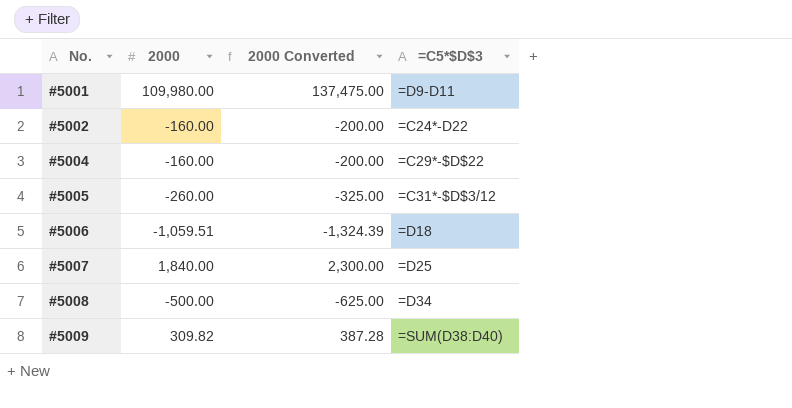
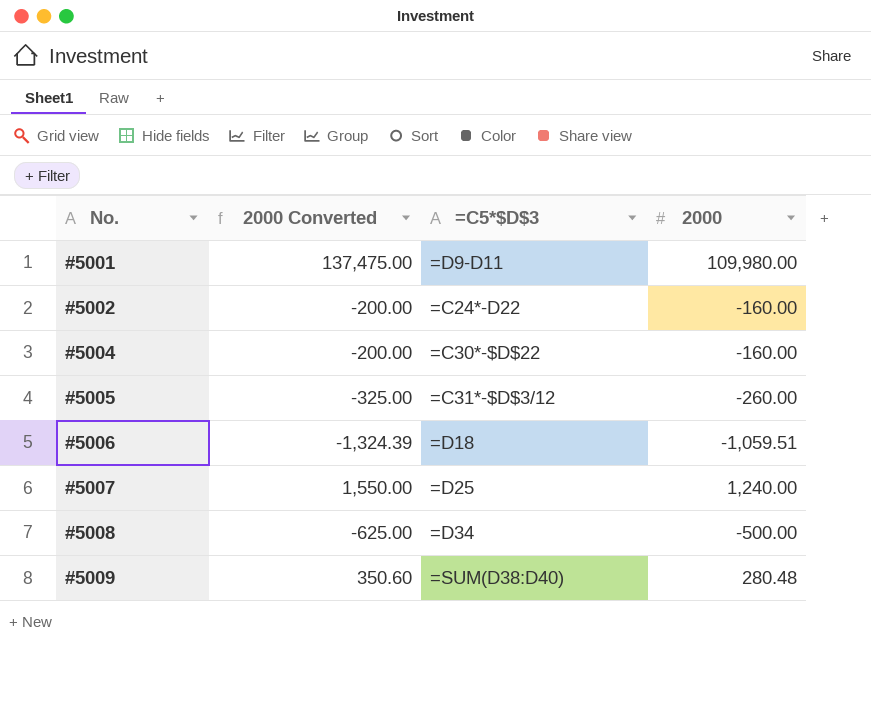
column 2000 | position: 2 -> 4
#5004 | =C5*$D$3: =C29*-$D$22 -> =C30*-$D$22
#5007 | 2000 Converted: 2,300.00 -> 1,550.00
#5007 | 2000: 1,840.00 -> 1,240.00
#5009 | 2000 Converted: 387.28 -> 350.60
#5009 | 2000: 309.82 -> 280.48

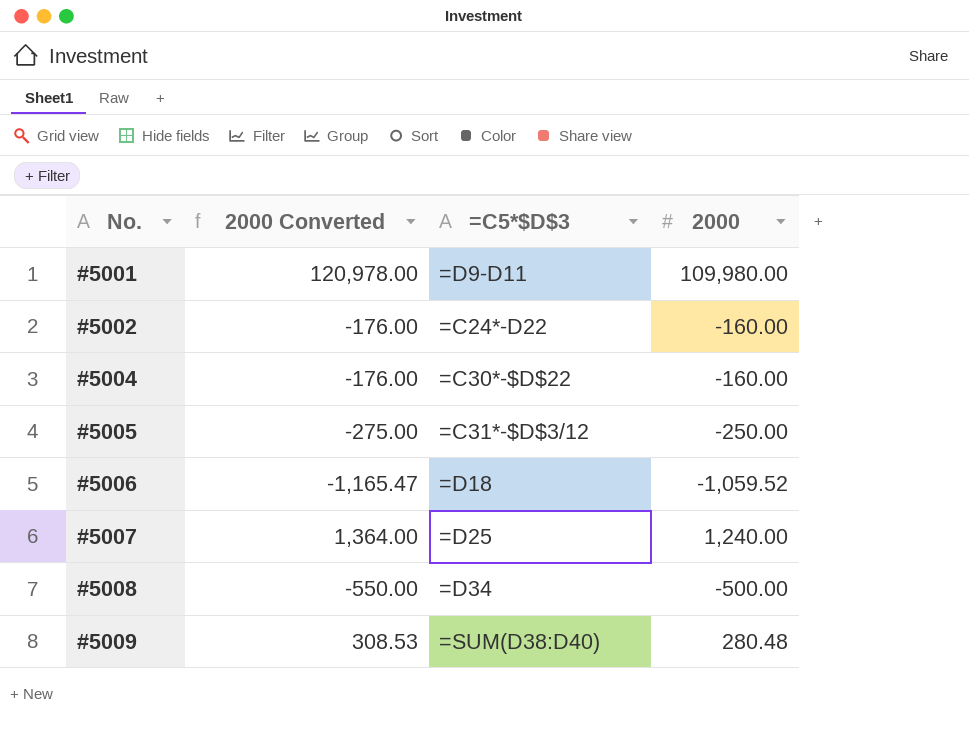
column 2000 Converted | formula: [2000] * 1.25 -> [2000] * 1.1
#5005 | 2000: -260.00 -> -250.00
#5006 | 2000: -1,059.51 -> -1,059.52

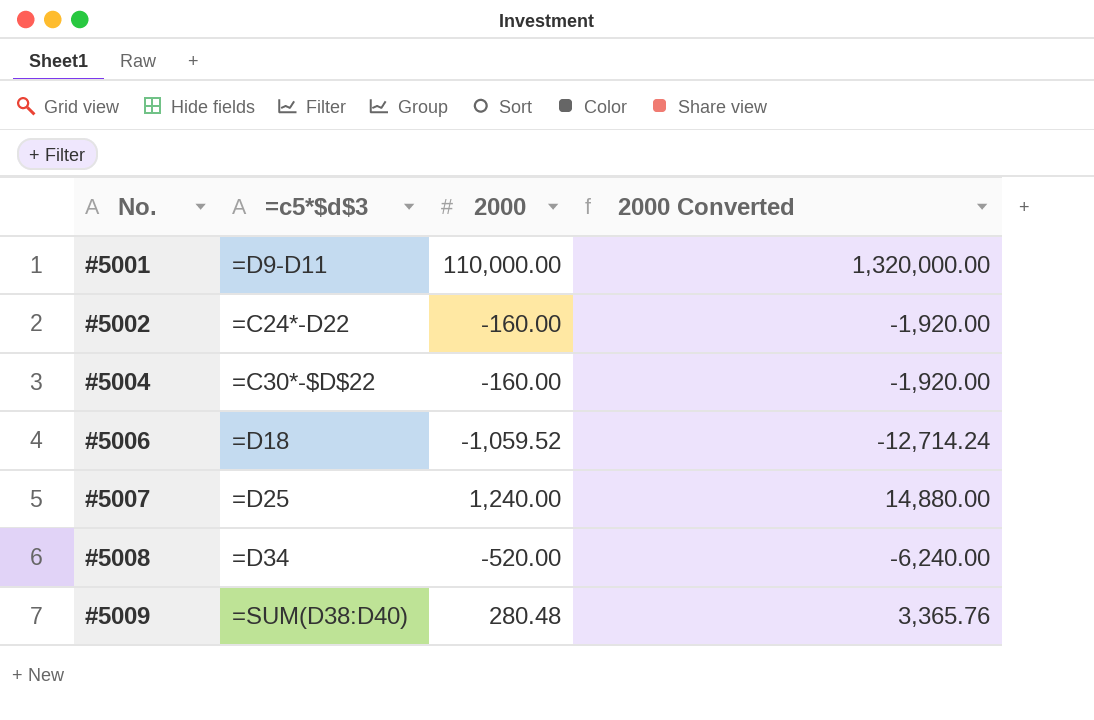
column name: =C5*$D$3 -> =c5*$d$3
column 2000 Converted | formula: [2000] * 1.1 -> [2000] * 12
column 2000 Converted | position: 2 -> 4
row #5005: -275.00 | =C31*-$D$3/12 | -250.00 -> none
#5001 | 2000: 109,980.00 -> 110,000.00
#5008 | 2000: -500.00 -> -520.00

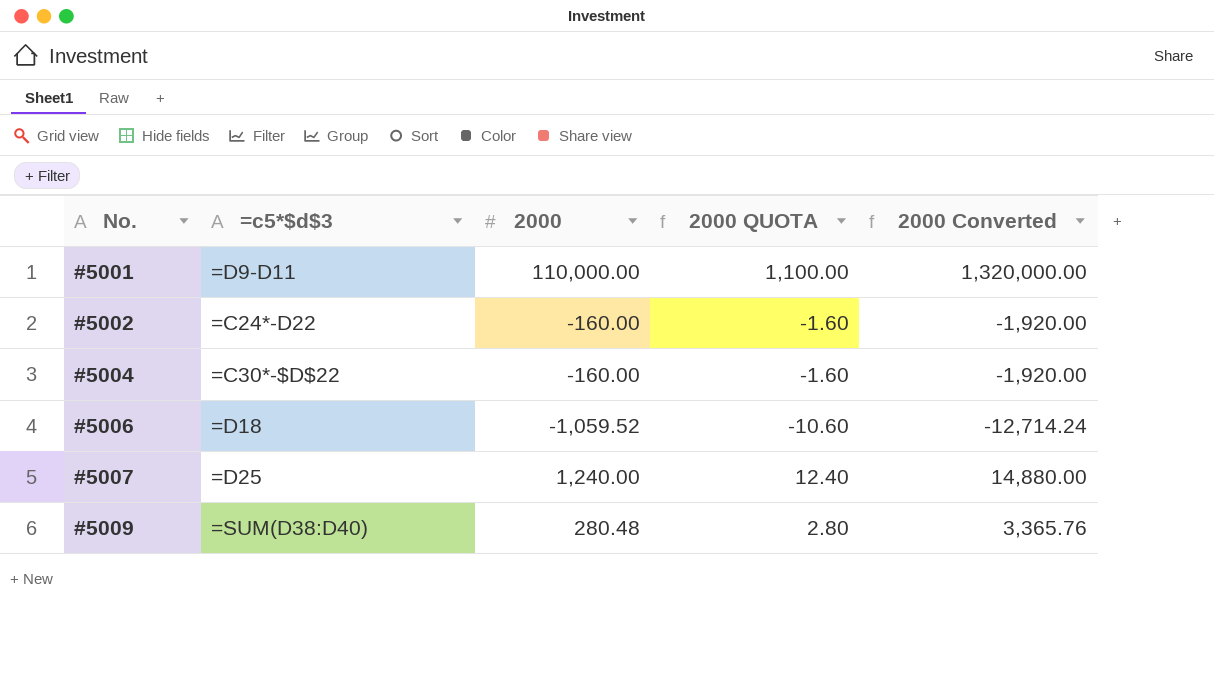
column 2000 QUOTA | formula: none -> [2000] * 0.01
row #5008: =D34 | -520.00 | -6,240.00 -> none

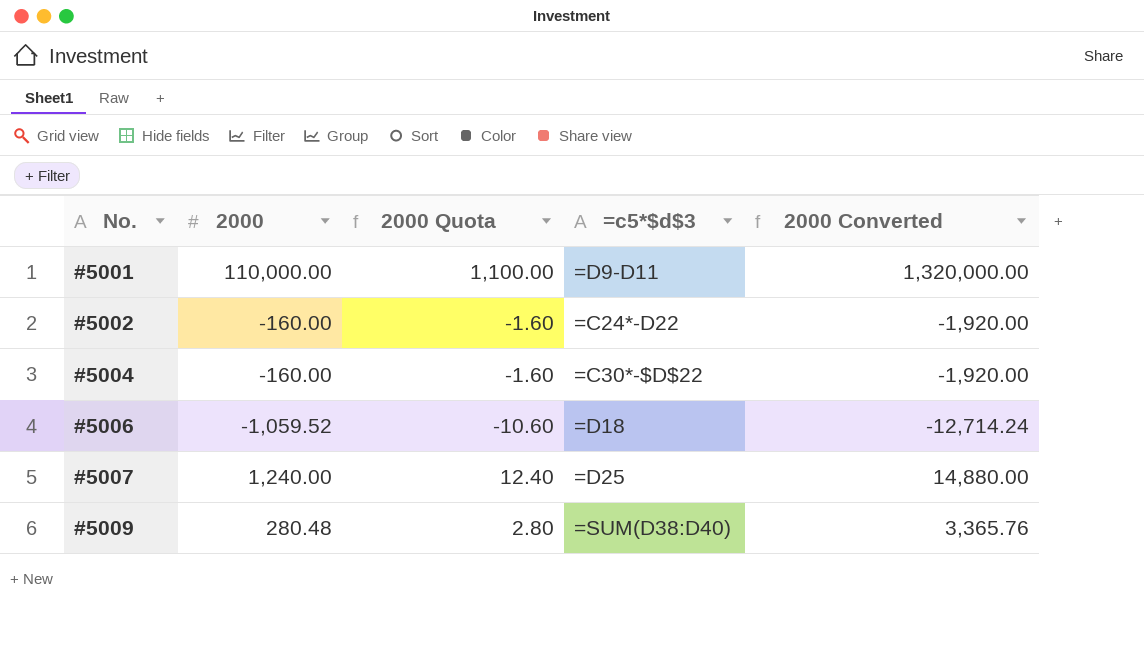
column name: 2000 QUOTA -> 2000 Quota
column =c5*$d$3 | position: 2 -> 4

